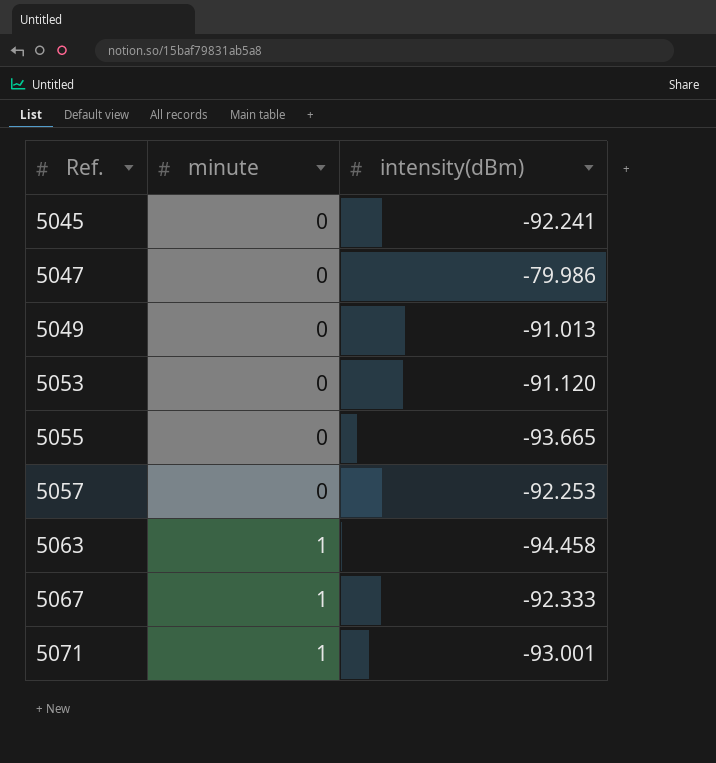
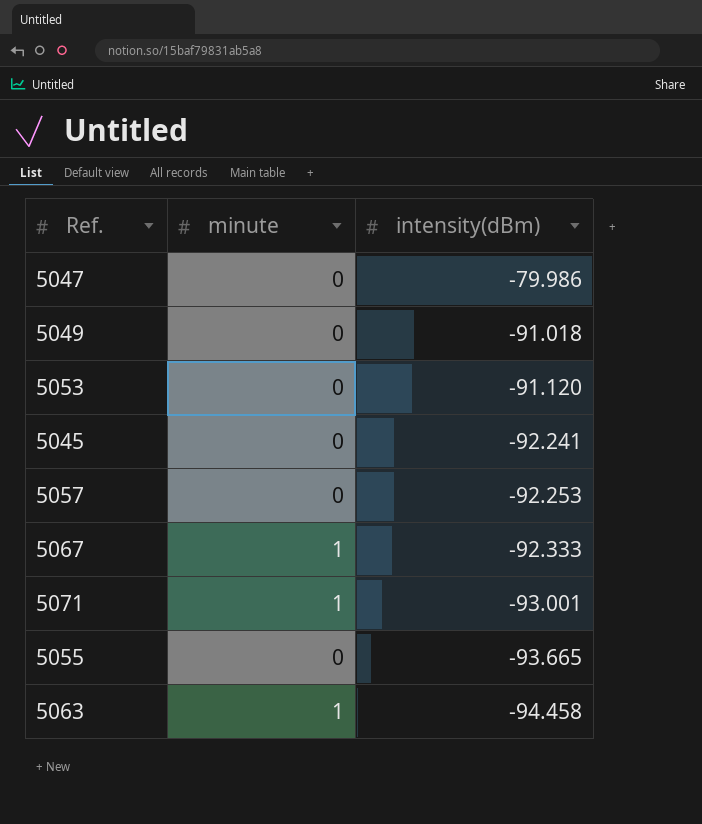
row order: Ref. ascending -> intensity(dBm) descending
5049 | intensity(dBm): -91.013 -> -91.018

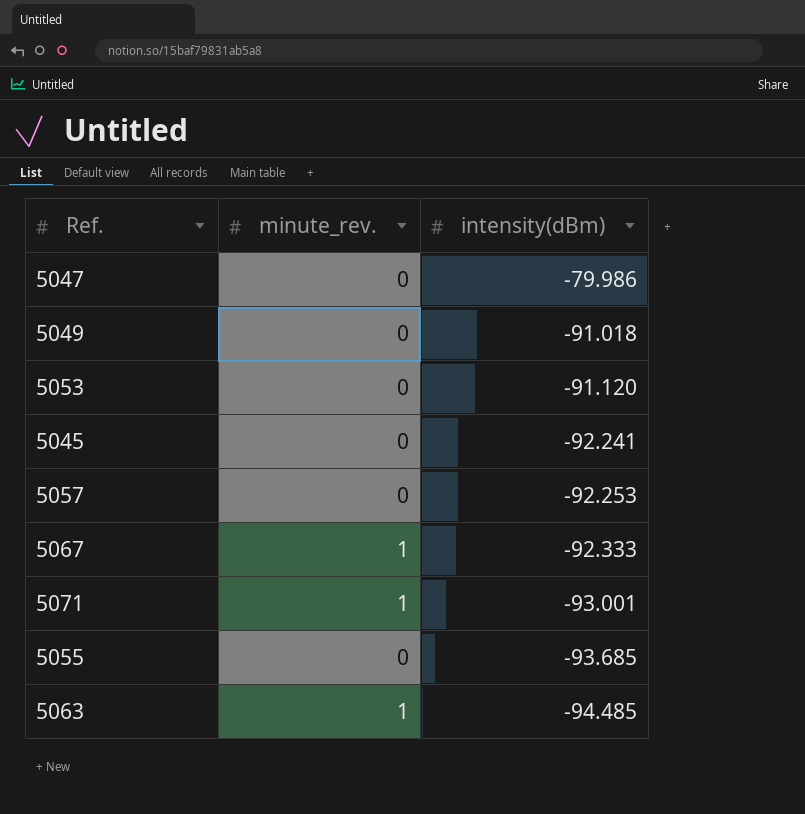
column name: minute -> minute_rev.
5055 | intensity(dBm): -93.665 -> -93.685
5063 | intensity(dBm): -94.458 -> -94.485

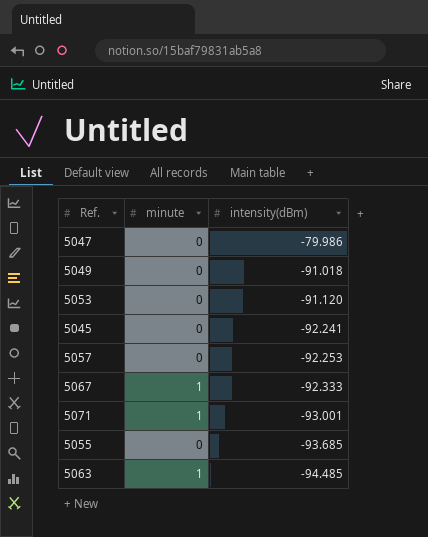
column name: minute_rev. -> minute

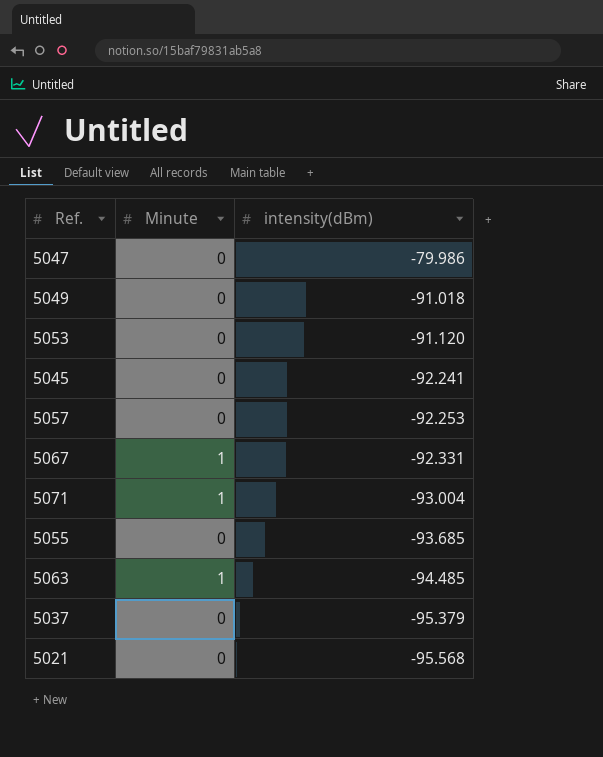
column name: minute -> Minute
5067 | intensity(dBm): -92.333 -> -92.331
5071 | intensity(dBm): -93.001 -> -93.004
row 5037: none -> 0 | -95.379
row 5021: none -> 0 | -95.568

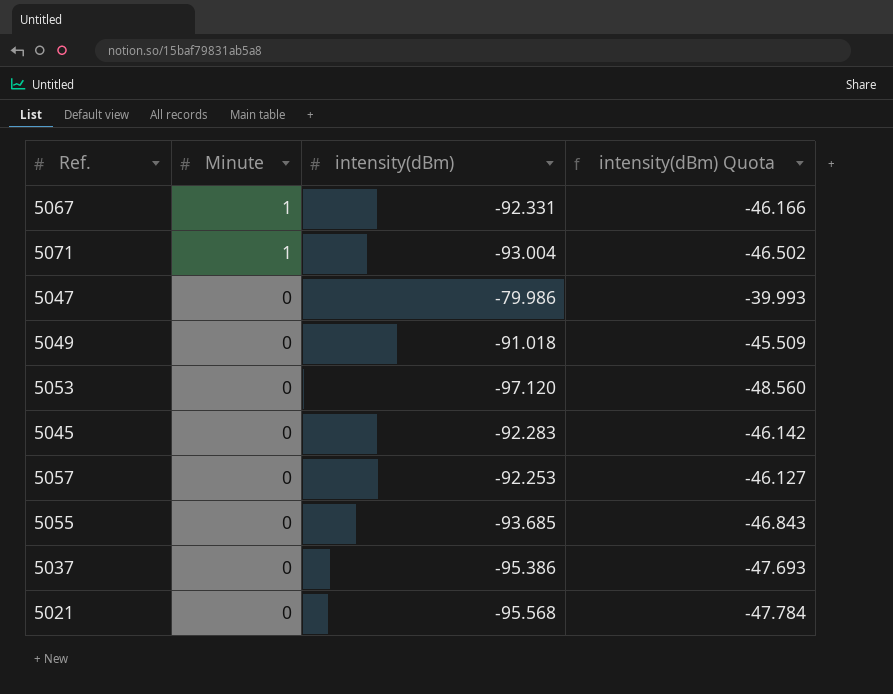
row order: intensity(dBm) descending -> Minute descending
column intensity(dBm) Quota | formula: none -> [intensity(dBm)] * 0.5
row 5063: 1 | -94.485 -> none
5053 | intensity(dBm): -91.120 -> -97.120
5045 | intensity(dBm): -92.241 -> -92.283
5037 | intensity(dBm): -95.379 -> -95.386

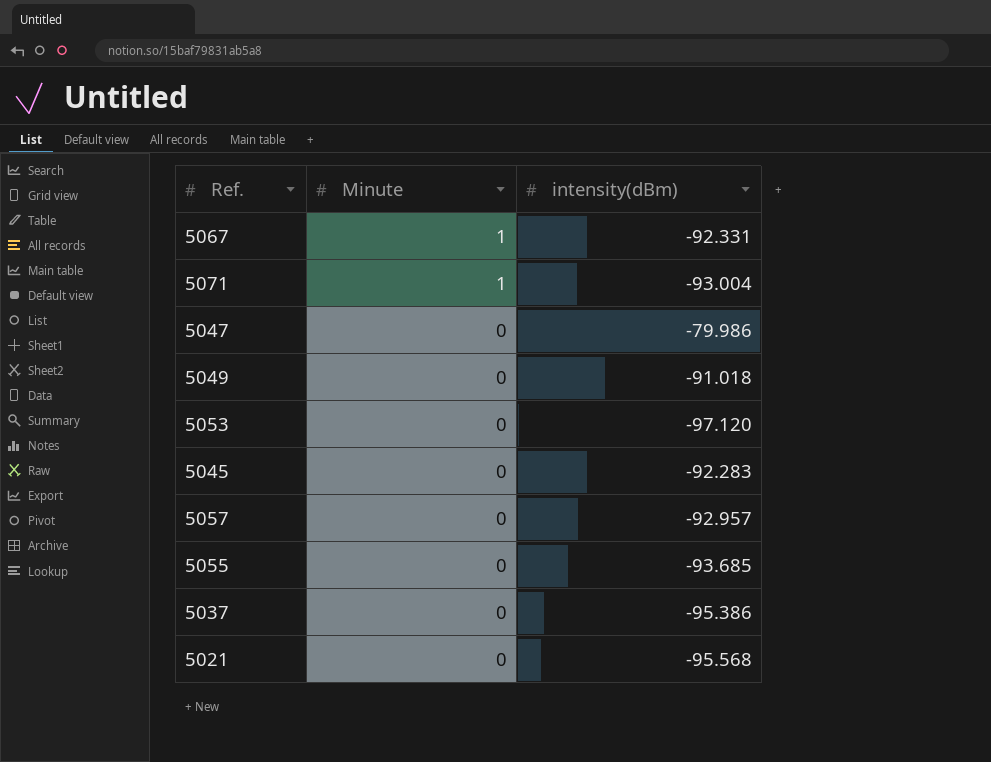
column intensity(dBm) Quota | formula: [intensity(dBm)] * 0.5 -> none
5057 | intensity(dBm): -92.253 -> -92.957

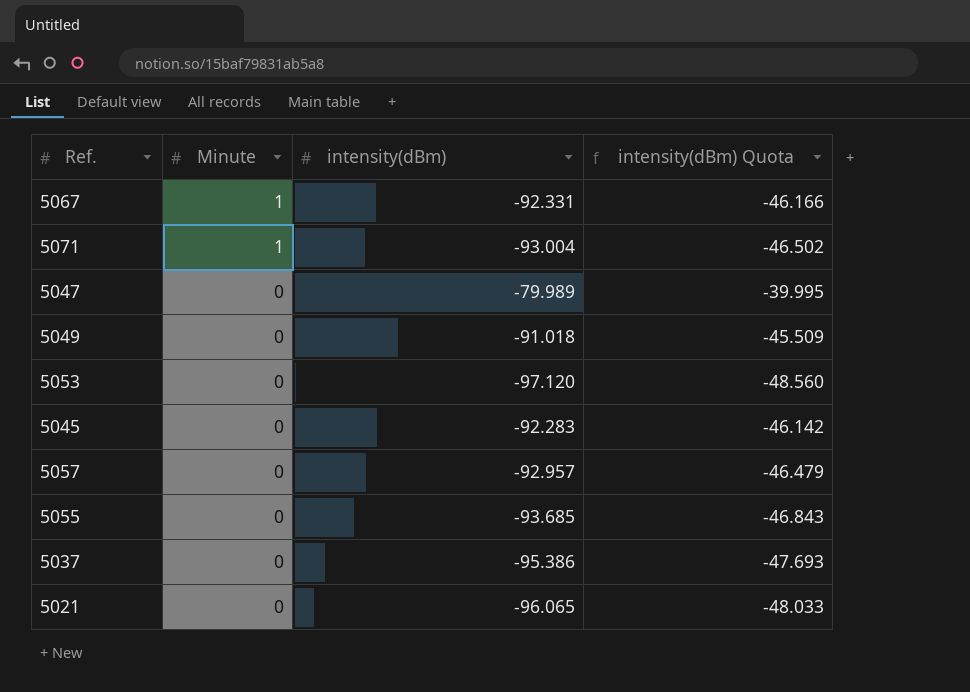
column intensity(dBm) Quota | formula: none -> [intensity(dBm)] * 0.5
5047 | intensity(dBm): -79.986 -> -79.989
5021 | intensity(dBm): -95.568 -> -96.065

